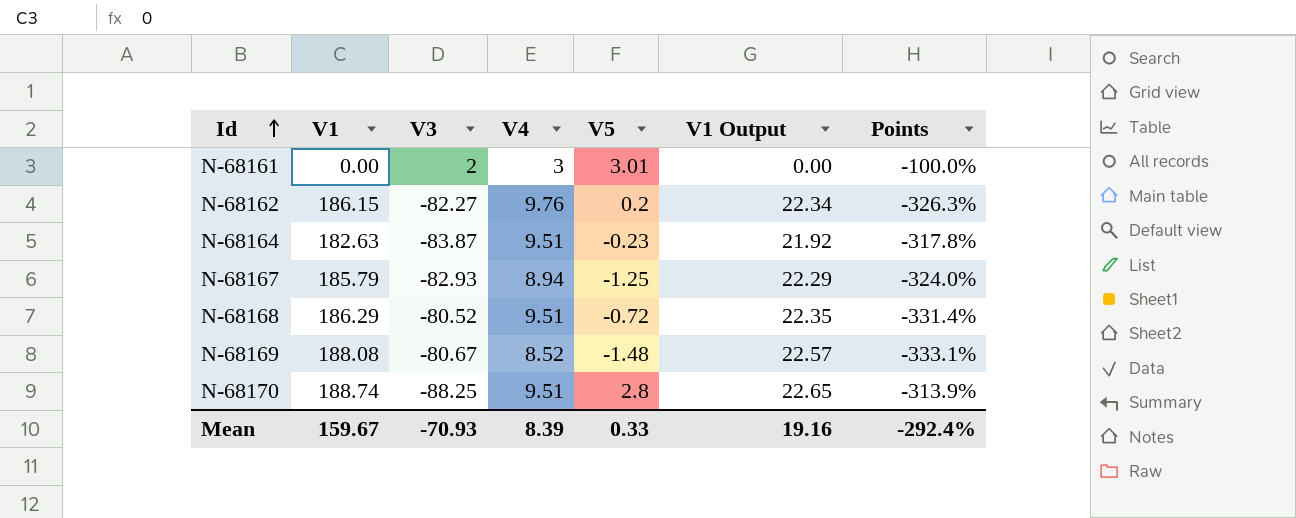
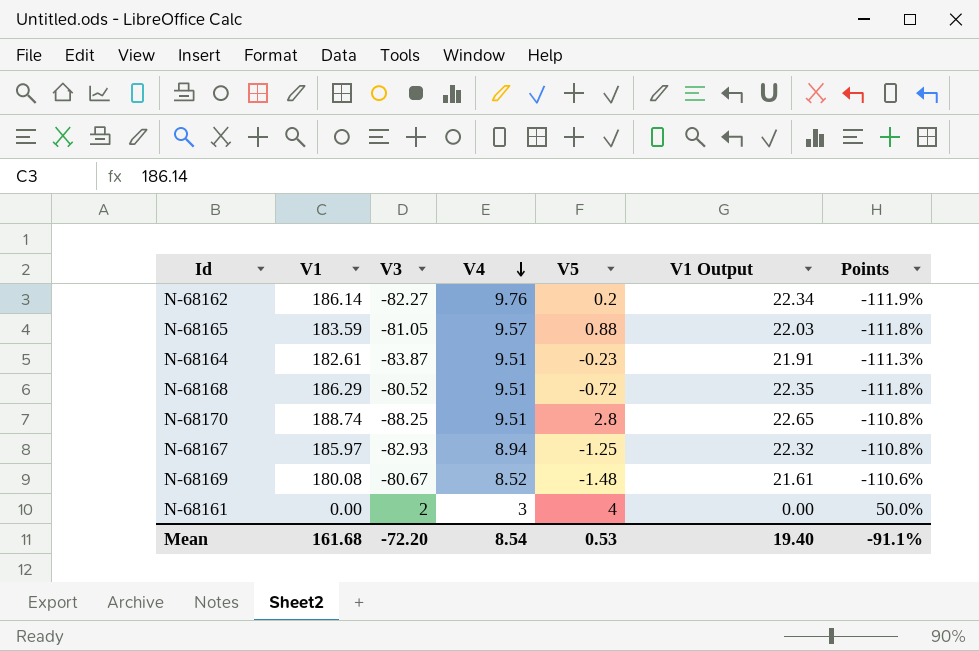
row order: Id ascending -> V4 descending
column Points | formula: ([V1] - [V3]) / [V3] -> ([V4] - [V3]) / [V3]
N-68162 | V1: 186.15 -> 186.14
row N-68165: none -> 183.59 | -81.05 | 9.57 | 0.88 | 22.03 | -111.8%
N-68164 | V1: 182.63 -> 182.61
N-68164 | V1 Output: 21.92 -> 21.91
N-68167 | V1: 185.79 -> 185.97
N-68167 | V1 Output: 22.29 -> 22.32
N-68169 | V1: 188.08 -> 180.08
N-68169 | V1 Output: 22.57 -> 21.61
N-68161 | V5: 3.01 -> 4
Mean | V1: 159.67 -> 161.68
Mean | V3: -70.93 -> -72.20
Mean | V4: 8.39 -> 8.54
Mean | V5: 0.33 -> 0.53
Mean | V1 Output: 19.16 -> 19.40
Mean | Points: -292.4% -> -91.1%

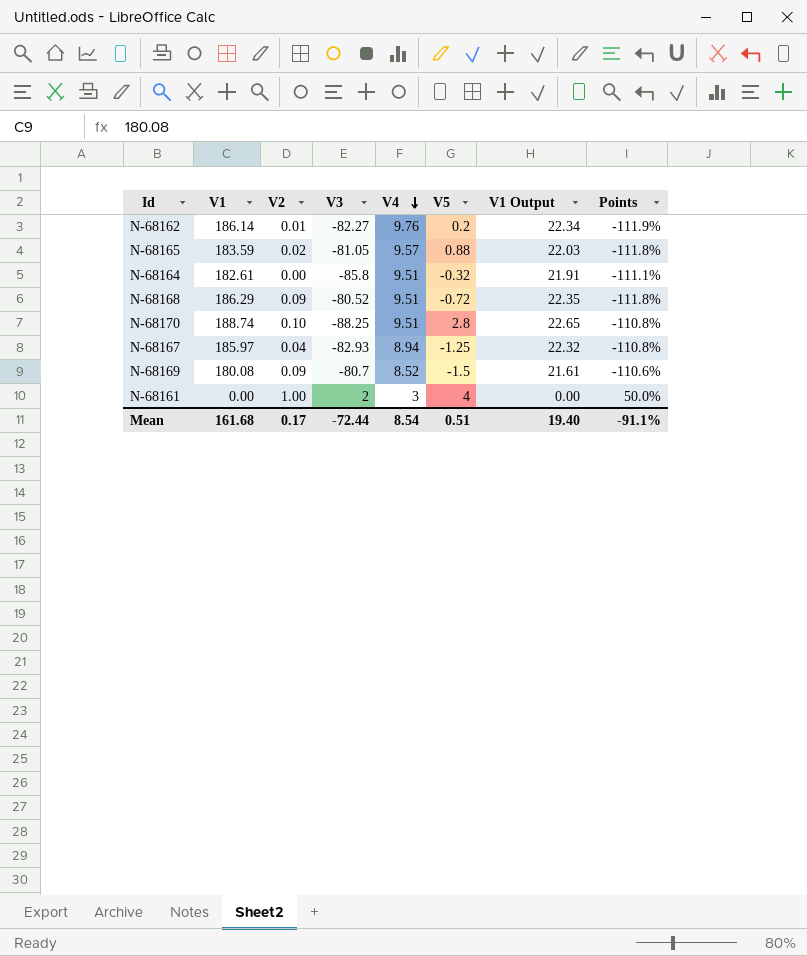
column V2 | position: none -> 3
N-68164 | V3: -83.87 -> -85.8
N-68164 | V5: -0.23 -> -0.32
N-68164 | Points: -111.3% -> -111.1%
N-68169 | V3: -80.67 -> -80.7
N-68169 | V5: -1.48 -> -1.5
Mean | V3: -72.20 -> -72.44
Mean | V5: 0.53 -> 0.51

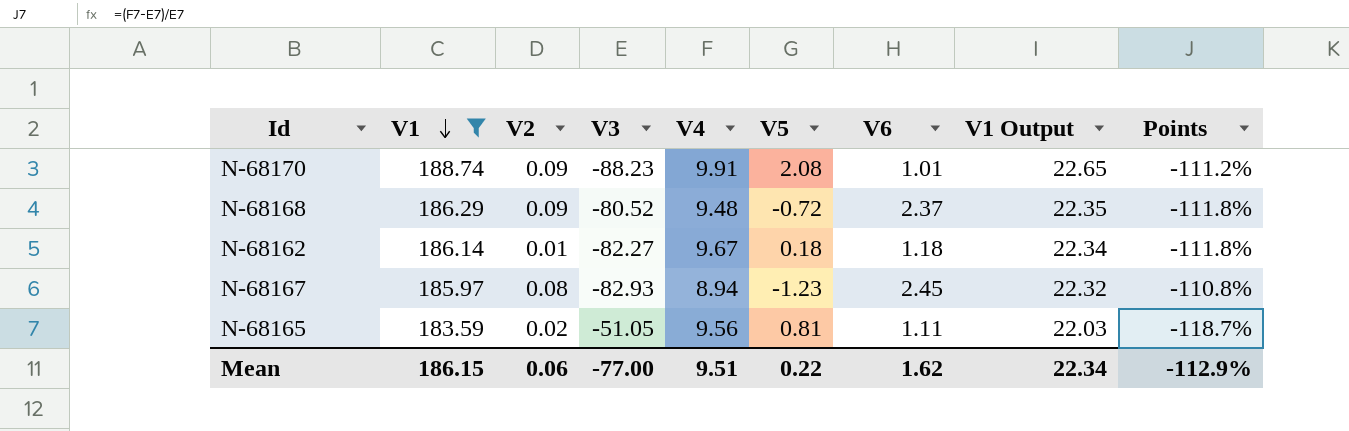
filter: none -> V1 >= 183.59
row order: V4 descending -> V1 descending
column V6 | position: none -> 7
N-68170 | V2: 0.10 -> 0.09
N-68170 | V3: -88.25 -> -88.23
N-68170 | V4: 9.51 -> 9.91
N-68170 | V5: 2.8 -> 2.08
N-68170 | Points: -110.8% -> -111.2%
N-68168 | V4: 9.51 -> 9.48
N-68162 | V4: 9.76 -> 9.67
N-68162 | V5: 0.2 -> 0.18
N-68162 | Points: -111.9% -> -111.8%
N-68167 | V2: 0.04 -> 0.08
N-68167 | V5: -1.25 -> -1.23
N-68165 | V3: -81.05 -> -51.05
N-68165 | V4: 9.57 -> 9.56
N-68165 | V5: 0.88 -> 0.81
N-68165 | Points: -111.8% -> -118.7%
Mean | V1: 161.68 -> 186.15
Mean | V2: 0.17 -> 0.06
Mean | V3: -72.44 -> -77.00
Mean | V4: 8.54 -> 9.51
Mean | V5: 0.51 -> 0.22
Mean | V1 Output: 19.40 -> 22.34
Mean | Points: -91.1% -> -112.9%

